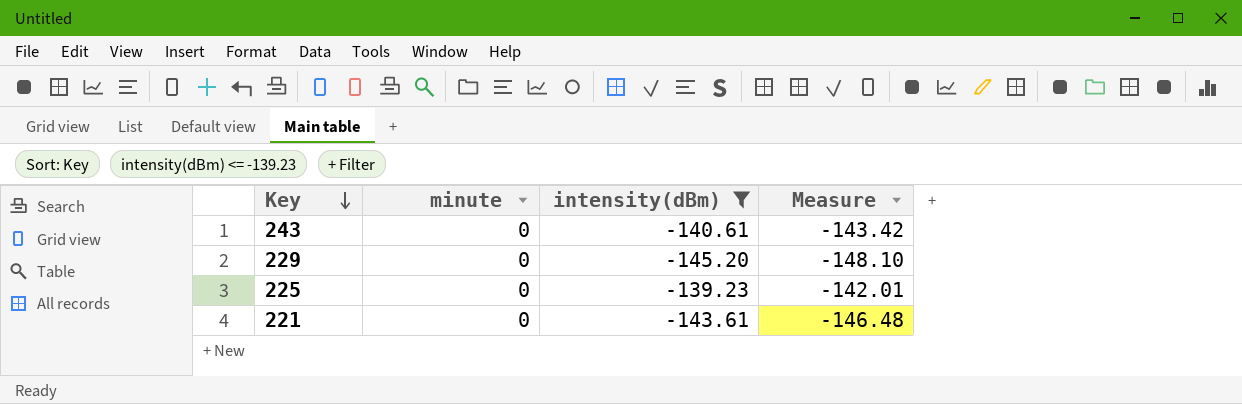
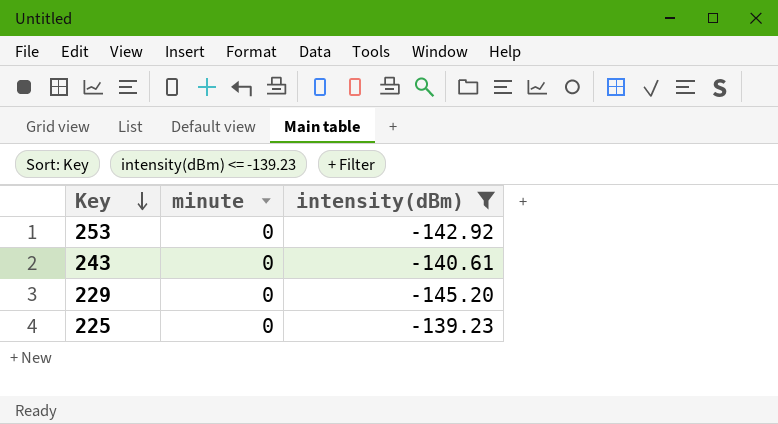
column Measure | formula: [intensity(dBm)] * 1.02 -> none
row 221: 0 | -143.61 | -146.48 -> none
row 253: none -> 0 | -142.92

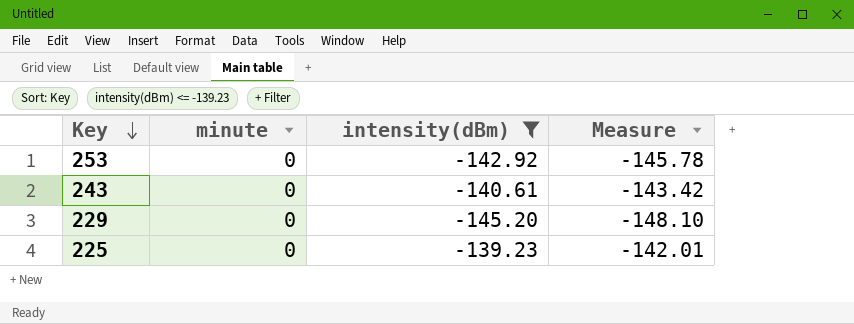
column Measure | formula: none -> [intensity(dBm)] * 1.02

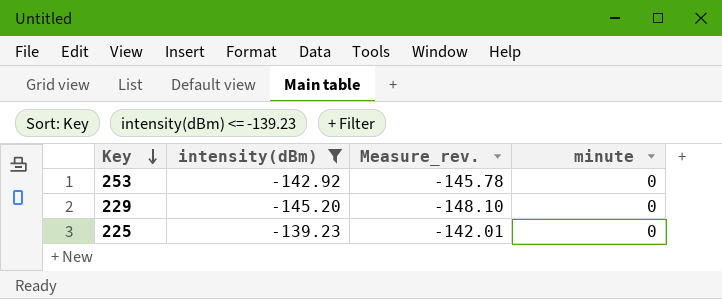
column name: Measure -> Measure_rev.
column minute | position: 2 -> 4
row 243: 0 | -140.61 | -143.42 -> none

